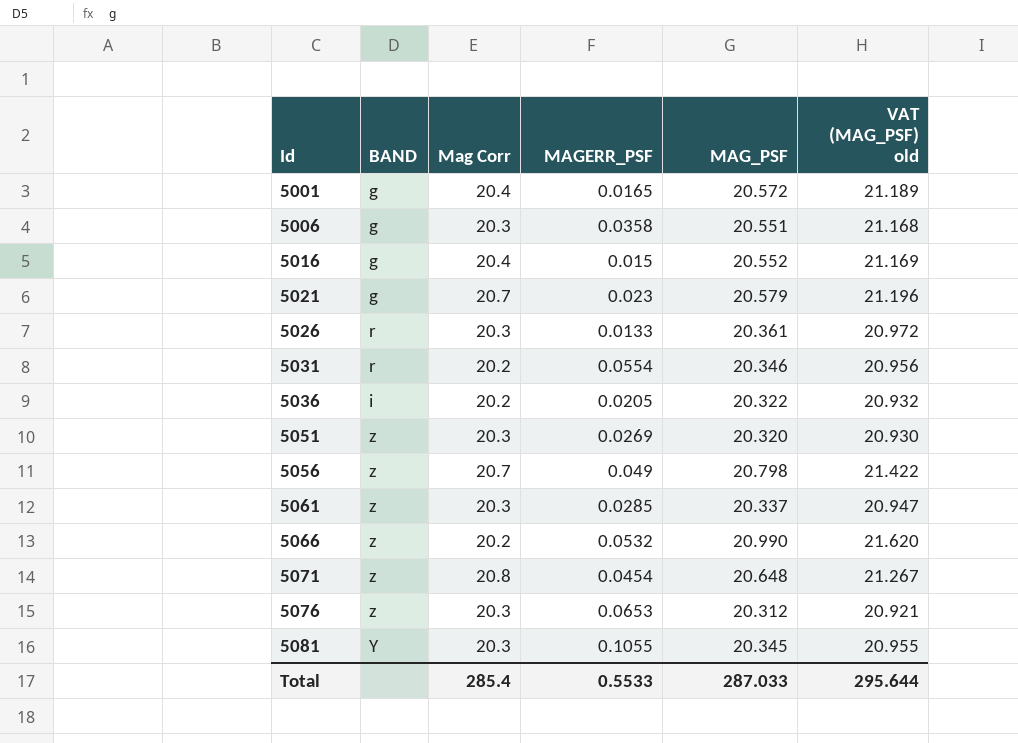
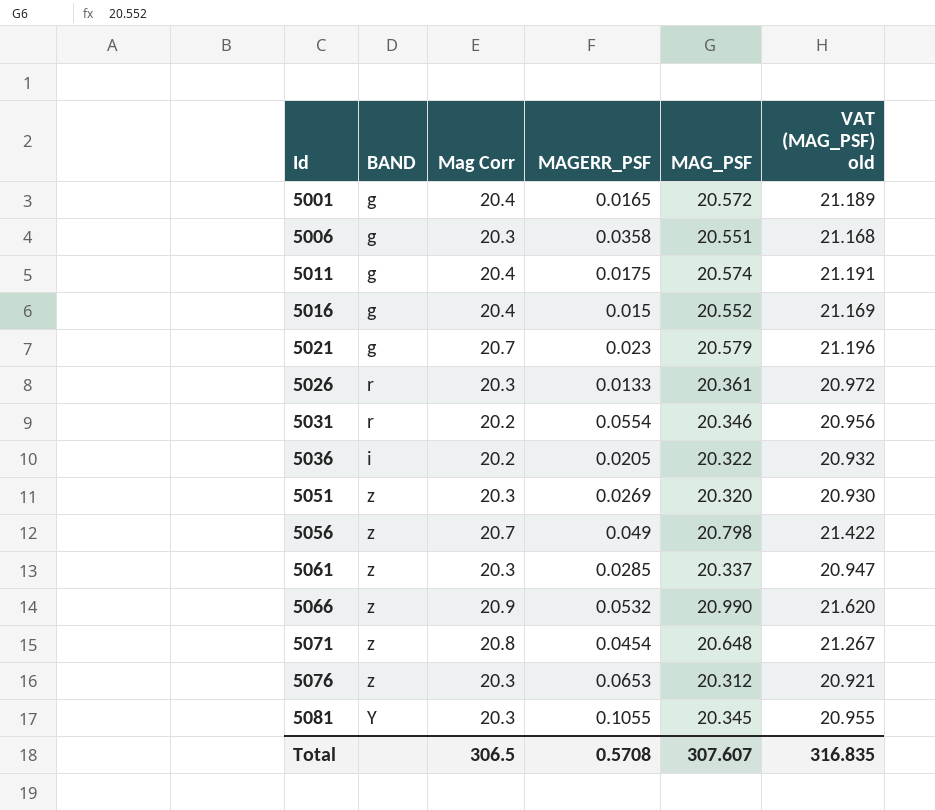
row 5011: none -> g | 20.4 | 0.0175 | 20.574 | 21.191
5066 | Mag Corr: 20.2 -> 20.9
Total | Mag Corr: 285.4 -> 306.5
Total | MAGERR_PSF: 0.5533 -> 0.5708
Total | MAG_PSF: 287.033 -> 307.607
Total | VAT (MAG_PSF) old: 295.644 -> 316.835

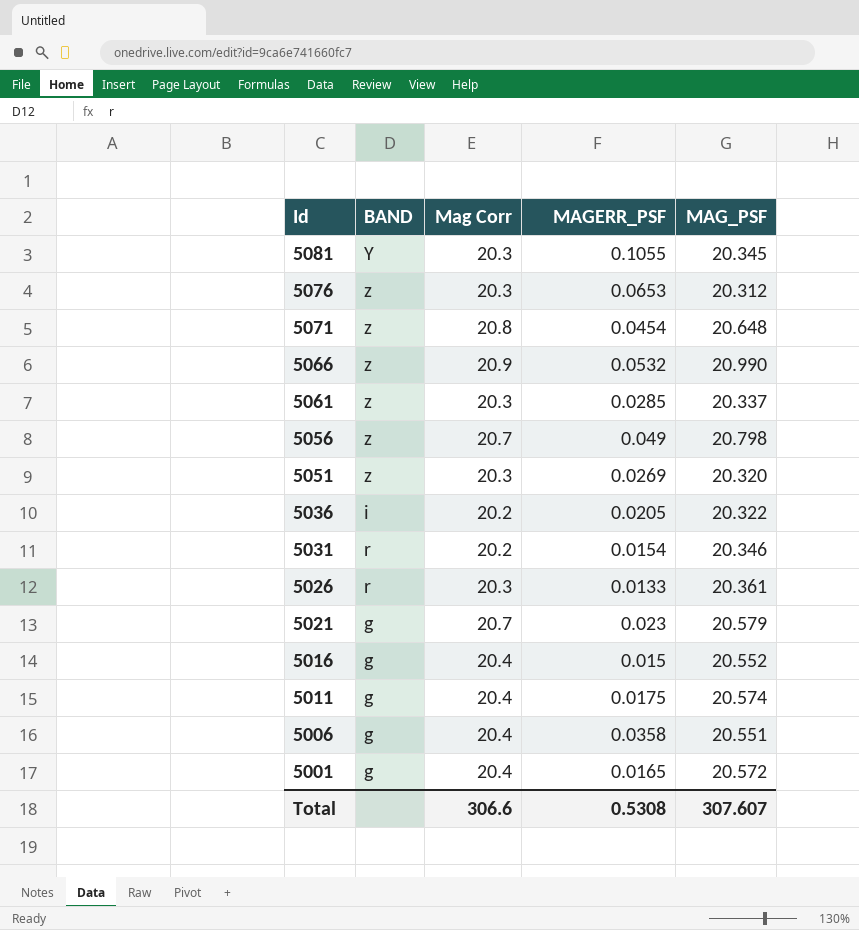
row order: Id ascending -> Id descending
column VAT (MAG_PSF) old | formula: [MAG_PSF] * 1.03 -> none
5031 | MAGERR_PSF: 0.0554 -> 0.0154
5006 | Mag Corr: 20.3 -> 20.4
Total | Mag Corr: 306.5 -> 306.6
Total | MAGERR_PSF: 0.5708 -> 0.5308

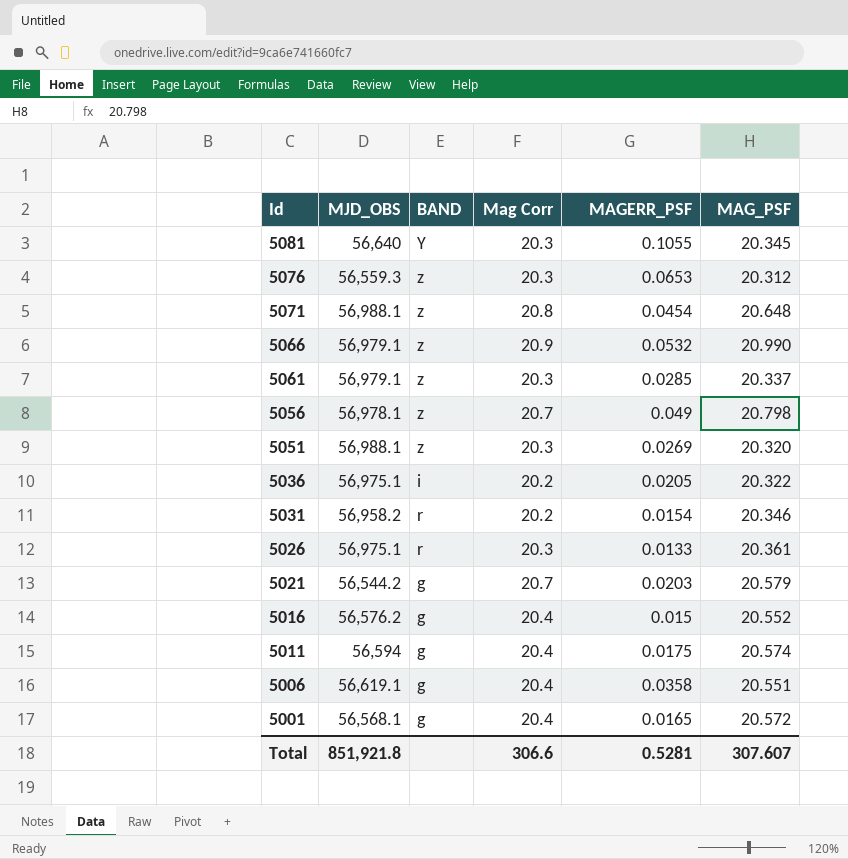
column MJD_OBS | position: none -> 2
5021 | MAGERR_PSF: 0.023 -> 0.0203
Total | MAGERR_PSF: 0.5308 -> 0.5281

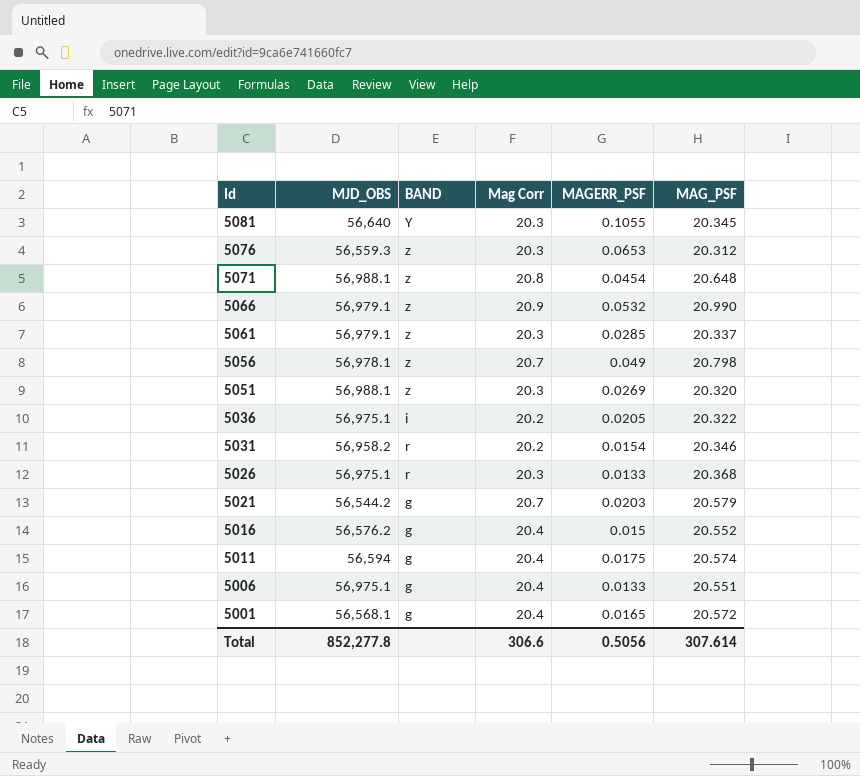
5026 | MAG_PSF: 20.361 -> 20.368
5006 | MJD_OBS: 56,619.1 -> 56,975.1
5006 | MAGERR_PSF: 0.0358 -> 0.0133
Total | MJD_OBS: 851,921.8 -> 852,277.8
Total | MAGERR_PSF: 0.5281 -> 0.5056
Total | MAG_PSF: 307.607 -> 307.614

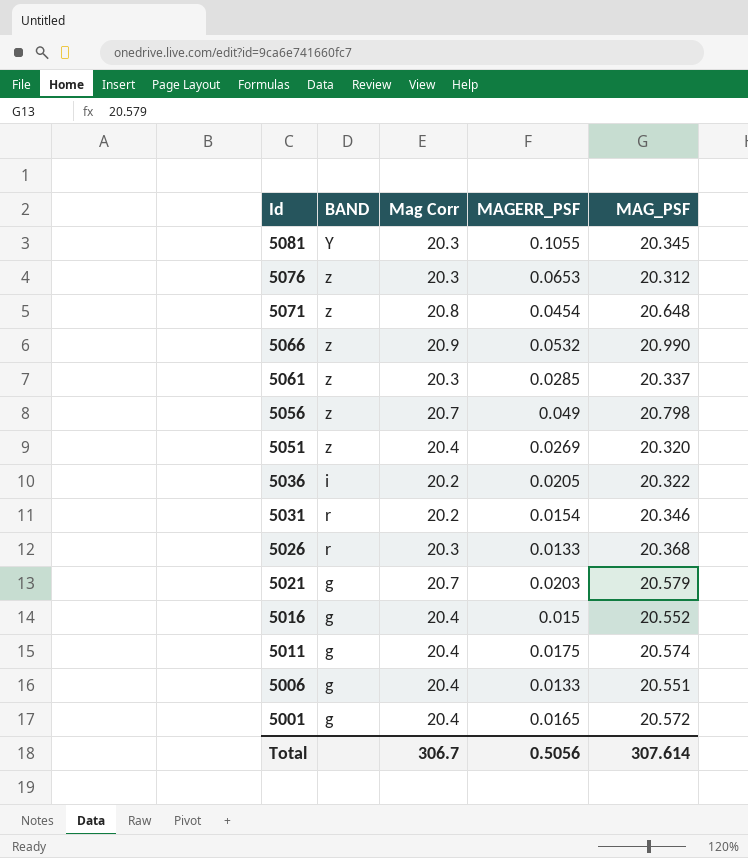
column MJD_OBS | position: 2 -> none
5051 | Mag Corr: 20.3 -> 20.4
Total | Mag Corr: 306.6 -> 306.7

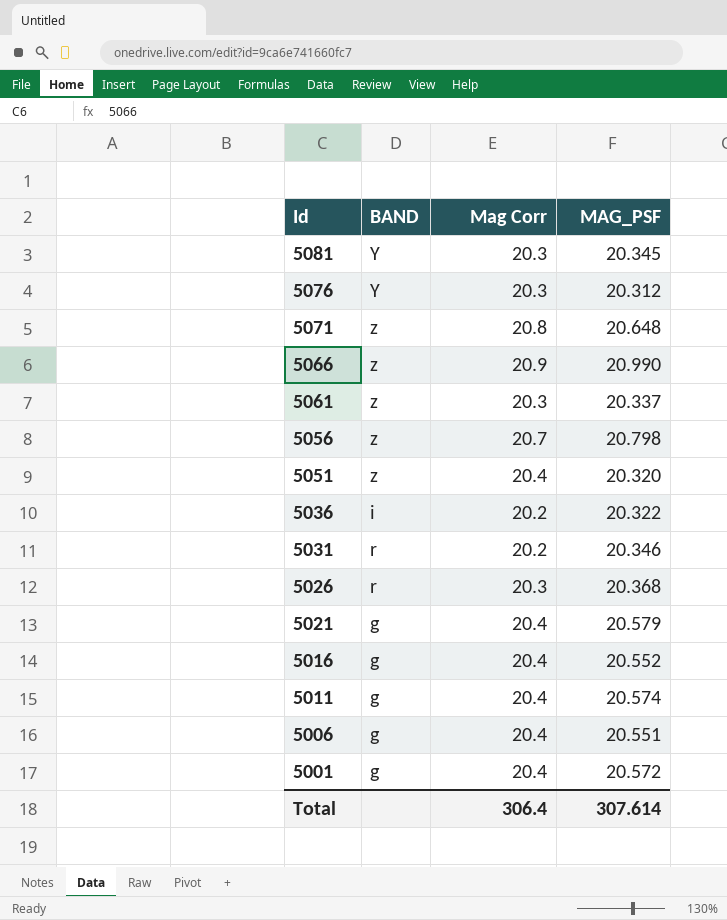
column MAGERR_PSF | position: 4 -> none
5076 | BAND: z -> Y
5021 | Mag Corr: 20.7 -> 20.4
Total | Mag Corr: 306.7 -> 306.4

